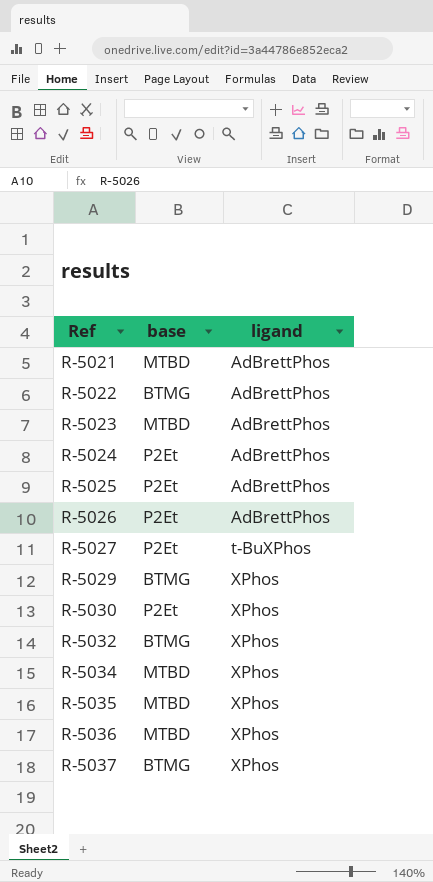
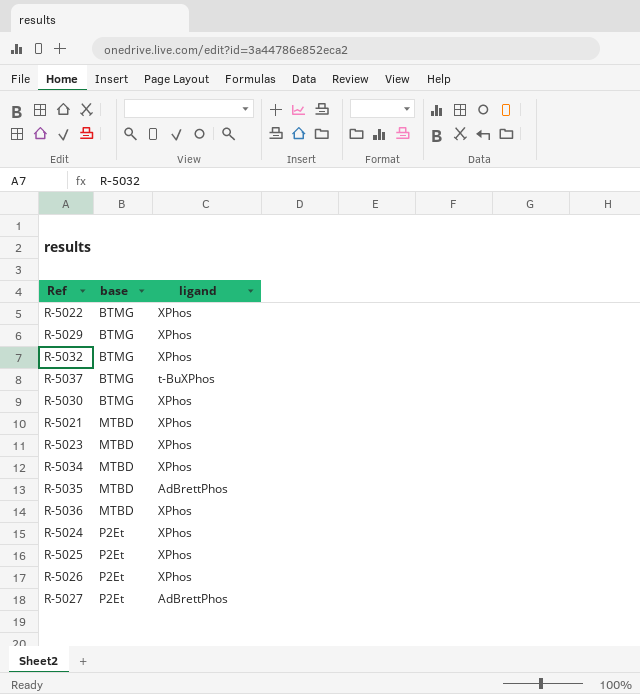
row order: Ref ascending -> base ascending
R-5022 | ligand: AdBrettPhos -> XPhos
R-5037 | ligand: XPhos -> t-BuXPhos
R-5030 | base: P2Et -> BTMG
R-5021 | ligand: AdBrettPhos -> XPhos
R-5023 | ligand: AdBrettPhos -> XPhos
R-5035 | ligand: XPhos -> AdBrettPhos
R-5024 | ligand: AdBrettPhos -> XPhos
R-5025 | ligand: AdBrettPhos -> XPhos
R-5026 | ligand: AdBrettPhos -> XPhos
R-5027 | ligand: t-BuXPhos -> AdBrettPhos

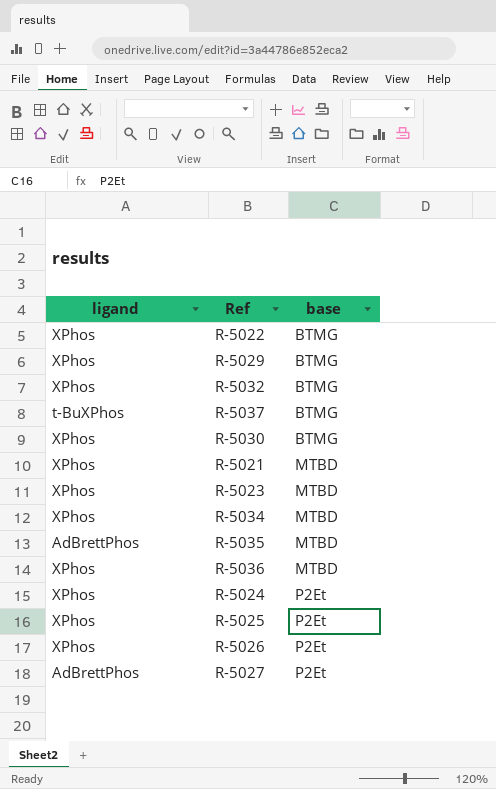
column ligand | position: 3 -> 1

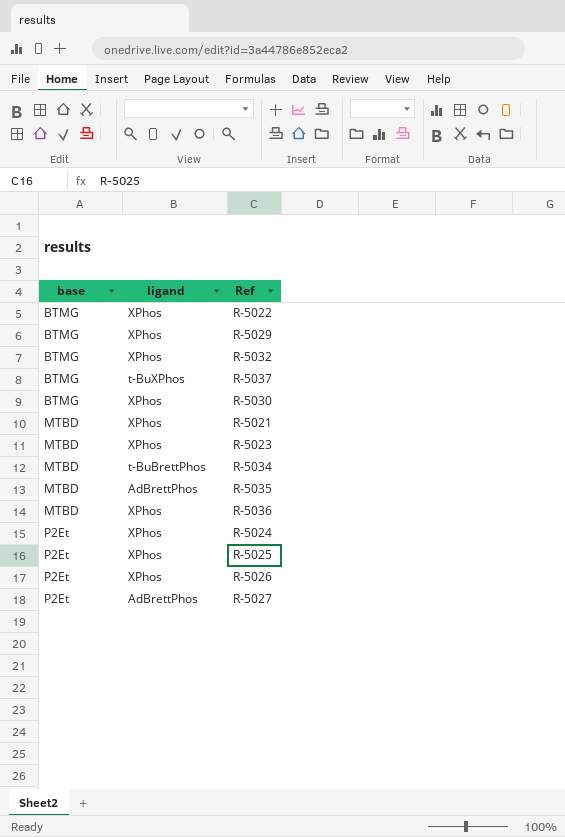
column base | position: 3 -> 1
R-5034 | ligand: XPhos -> t-BuBrettPhos

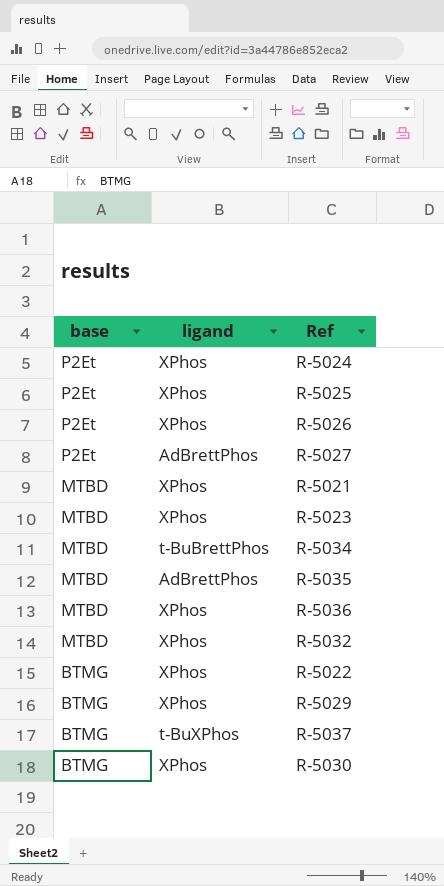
row order: base ascending -> base descending
R-5032 | base: BTMG -> MTBD

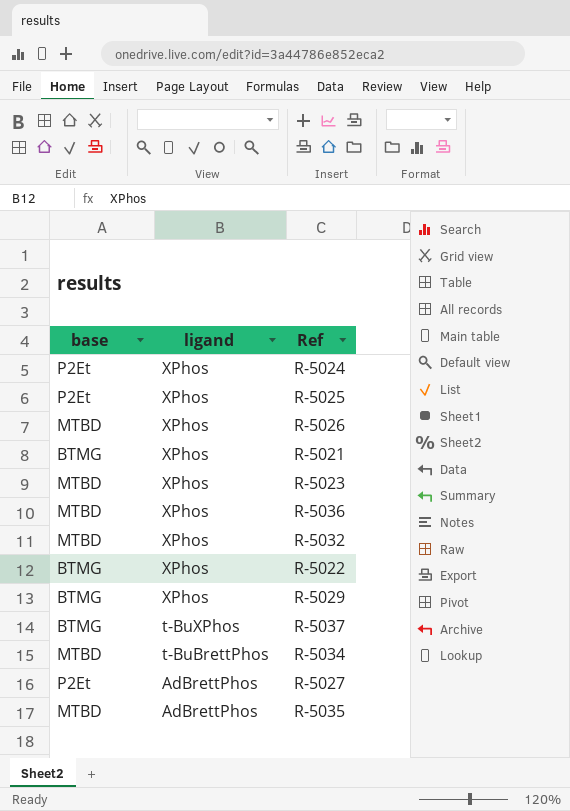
row order: base descending -> ligand descending
row R-5030: BTMG | XPhos -> none
R-5026 | base: P2Et -> MTBD
R-5021 | base: MTBD -> BTMG

